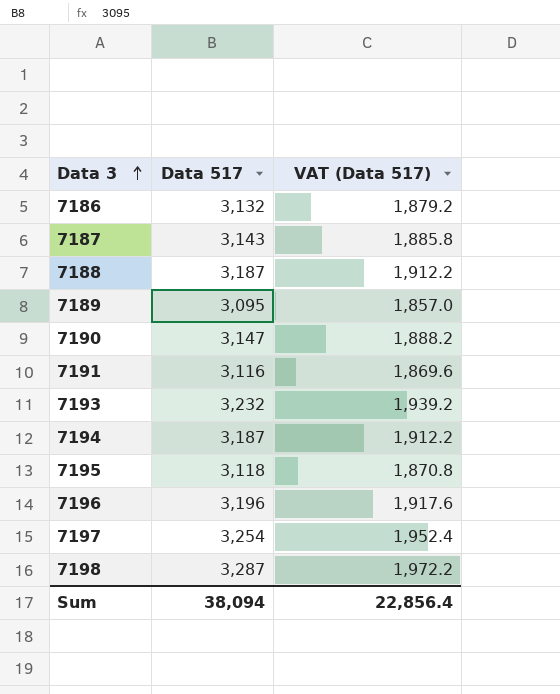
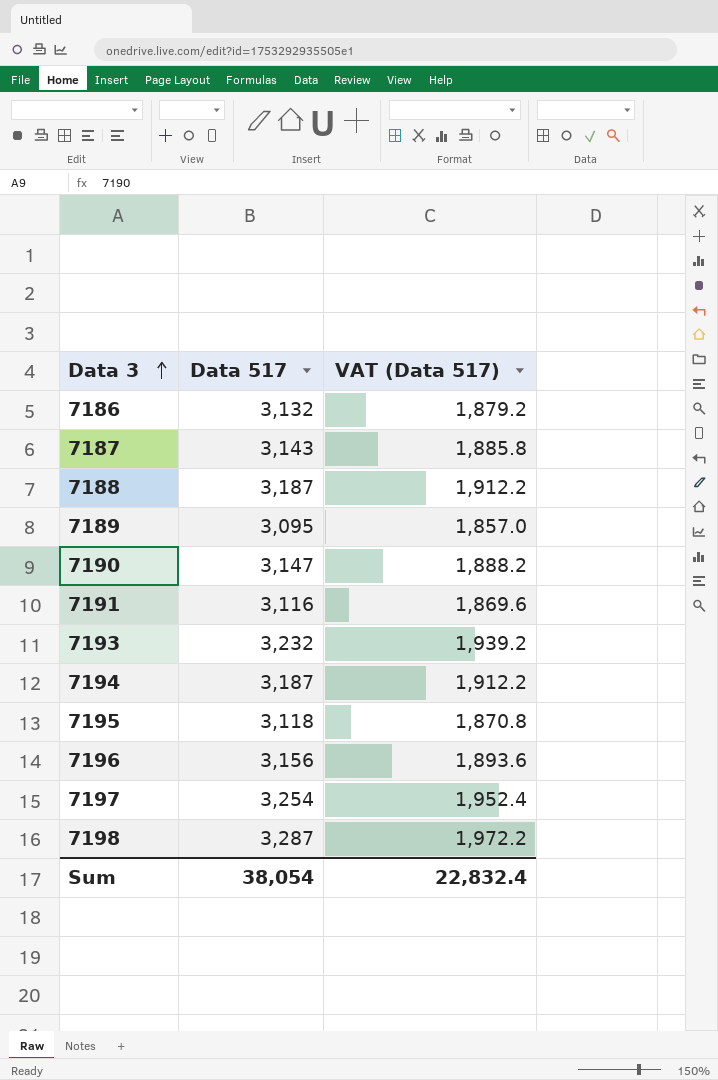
7196 | Data 517: 3,196 -> 3,156
7196 | VAT (Data 517): 1,917.6 -> 1,893.6
Sum | Data 517: 38,094 -> 38,054
Sum | VAT (Data 517): 22,856.4 -> 22,832.4

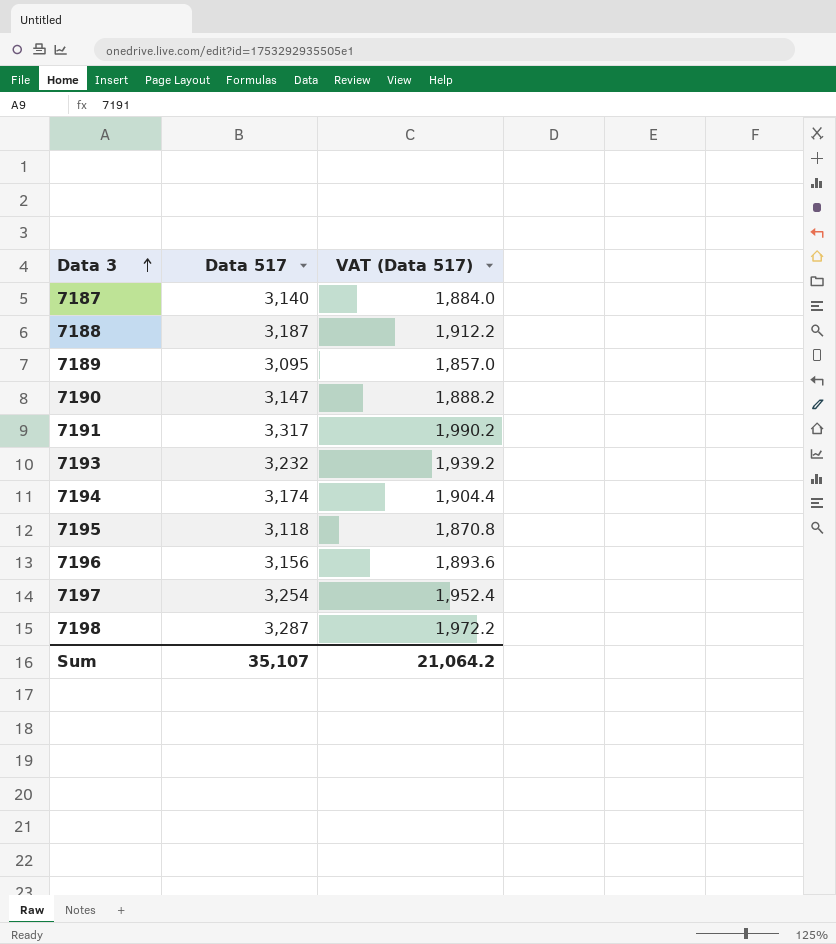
row 7186: 3,132 | 1,879.2 -> none
7187 | Data 517: 3,143 -> 3,140
7187 | VAT (Data 517): 1,885.8 -> 1,884.0
7191 | Data 517: 3,116 -> 3,317
7191 | VAT (Data 517): 1,869.6 -> 1,990.2
7194 | Data 517: 3,187 -> 3,174
7194 | VAT (Data 517): 1,912.2 -> 1,904.4
Sum | Data 517: 38,054 -> 35,107
Sum | VAT (Data 517): 22,832.4 -> 21,064.2

